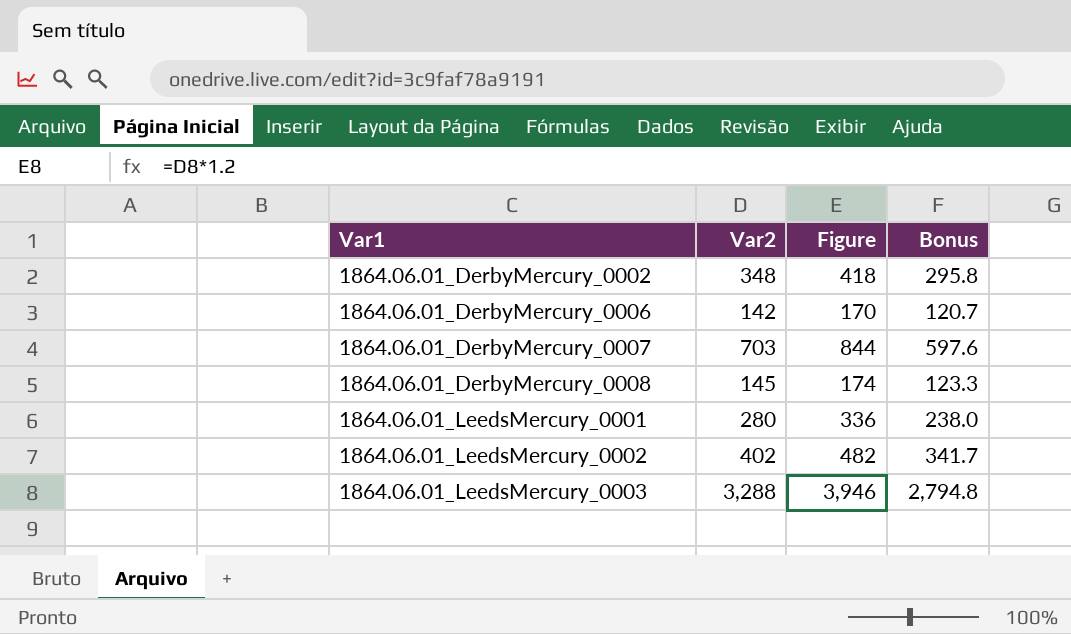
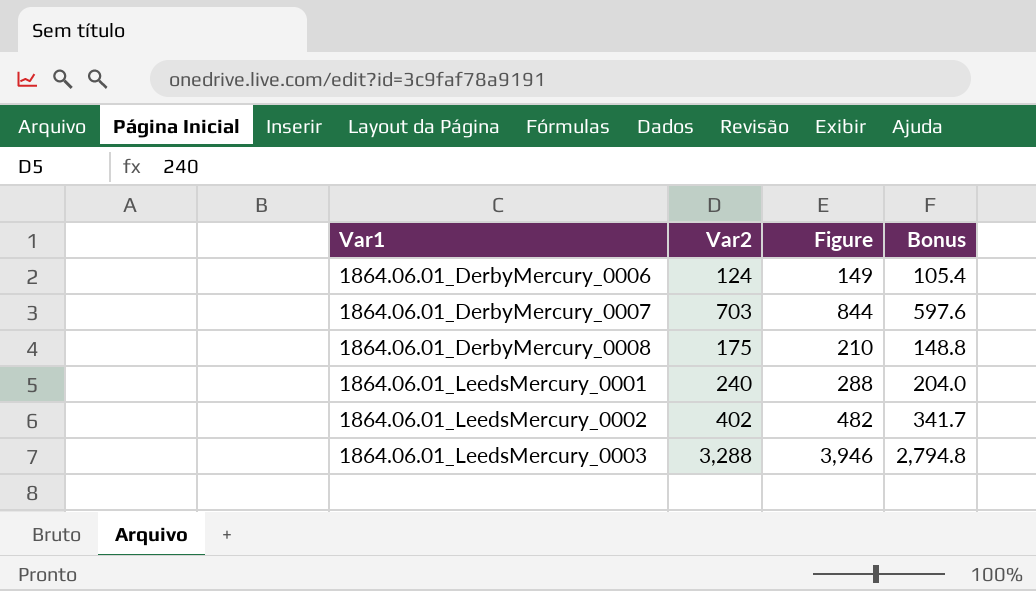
row 1864.06.01_DerbyMercury_0002: 348 | 418 | 295.8 -> none
1864.06.01_DerbyMercury_0006 | Var2: 142 -> 124
1864.06.01_DerbyMercury_0006 | Figure: 170 -> 149
1864.06.01_DerbyMercury_0006 | Bonus: 120.7 -> 105.4
1864.06.01_DerbyMercury_0008 | Var2: 145 -> 175
1864.06.01_DerbyMercury_0008 | Figure: 174 -> 210
1864.06.01_DerbyMercury_0008 | Bonus: 123.3 -> 148.8
1864.06.01_LeedsMercury_0001 | Var2: 280 -> 240
1864.06.01_LeedsMercury_0001 | Figure: 336 -> 288
1864.06.01_LeedsMercury_0001 | Bonus: 238.0 -> 204.0

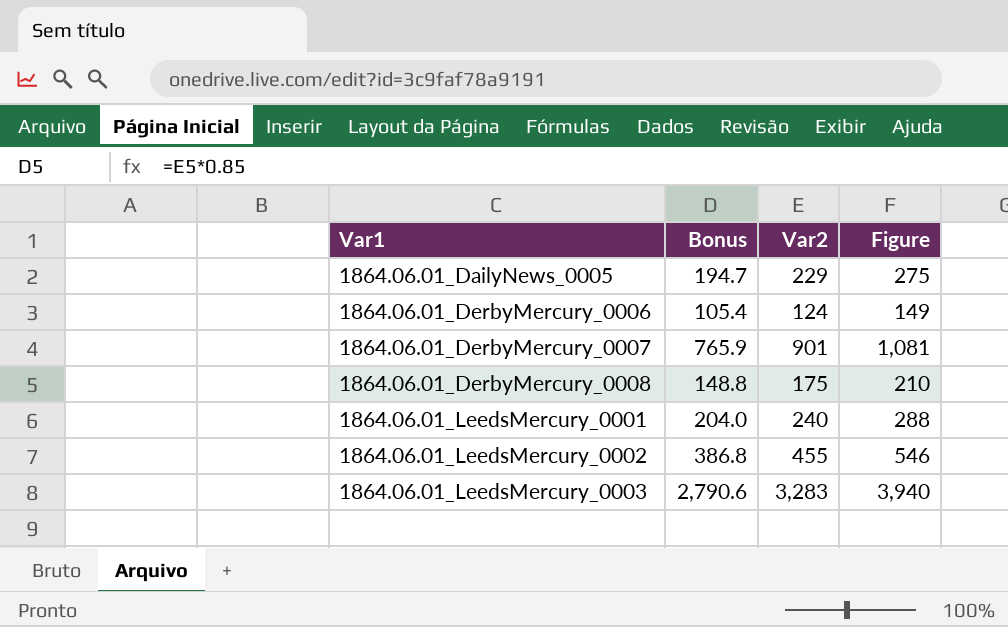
column Bonus | position: 4 -> 2
row 1864.06.01_DailyNews_0005: none -> 194.7 | 229 | 275
1864.06.01_DerbyMercury_0007 | Bonus: 597.6 -> 765.9
1864.06.01_DerbyMercury_0007 | Var2: 703 -> 901
1864.06.01_DerbyMercury_0007 | Figure: 844 -> 1,081
1864.06.01_LeedsMercury_0002 | Bonus: 341.7 -> 386.8
1864.06.01_LeedsMercury_0002 | Var2: 402 -> 455
1864.06.01_LeedsMercury_0002 | Figure: 482 -> 546
1864.06.01_LeedsMercury_0003 | Bonus: 2,794.8 -> 2,790.6
1864.06.01_LeedsMercury_0003 | Var2: 3,288 -> 3,283
1864.06.01_LeedsMercury_0003 | Figure: 3,946 -> 3,940

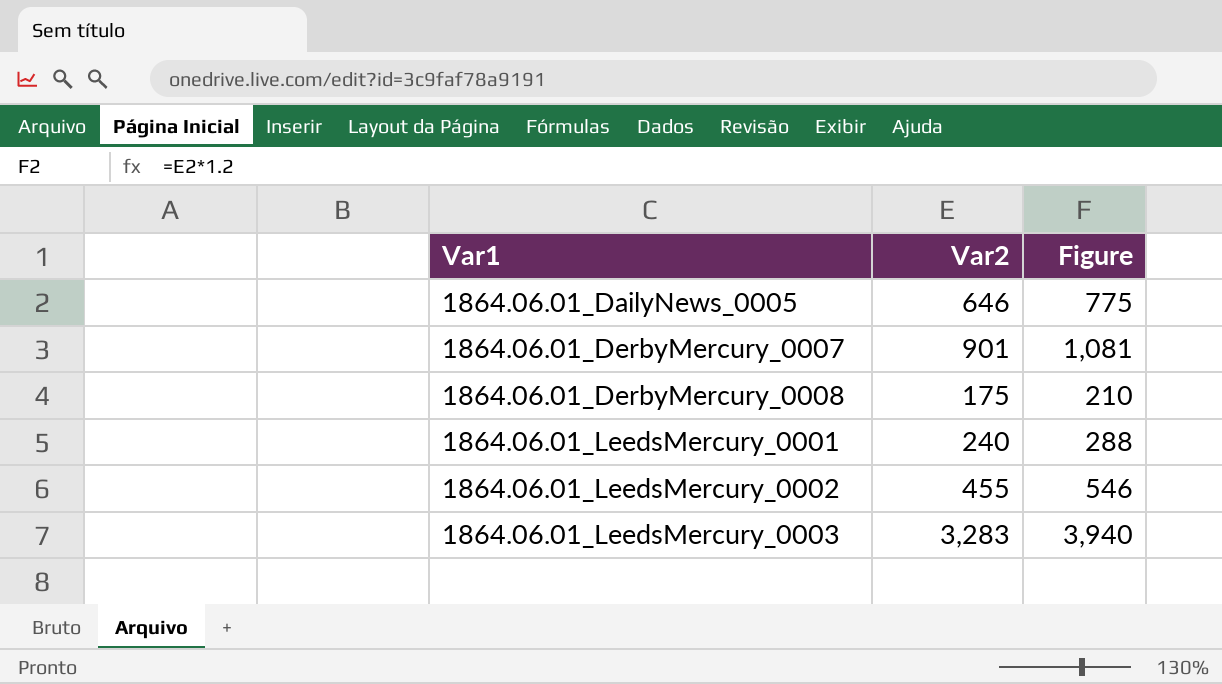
column Bonus | formula: [Var2] * 0.85 -> none
row 1864.06.01_DerbyMercury_0006: 105.4 | 124 | 149 -> none
1864.06.01_DailyNews_0005 | Var2: 229 -> 646
1864.06.01_DailyNews_0005 | Figure: 275 -> 775

